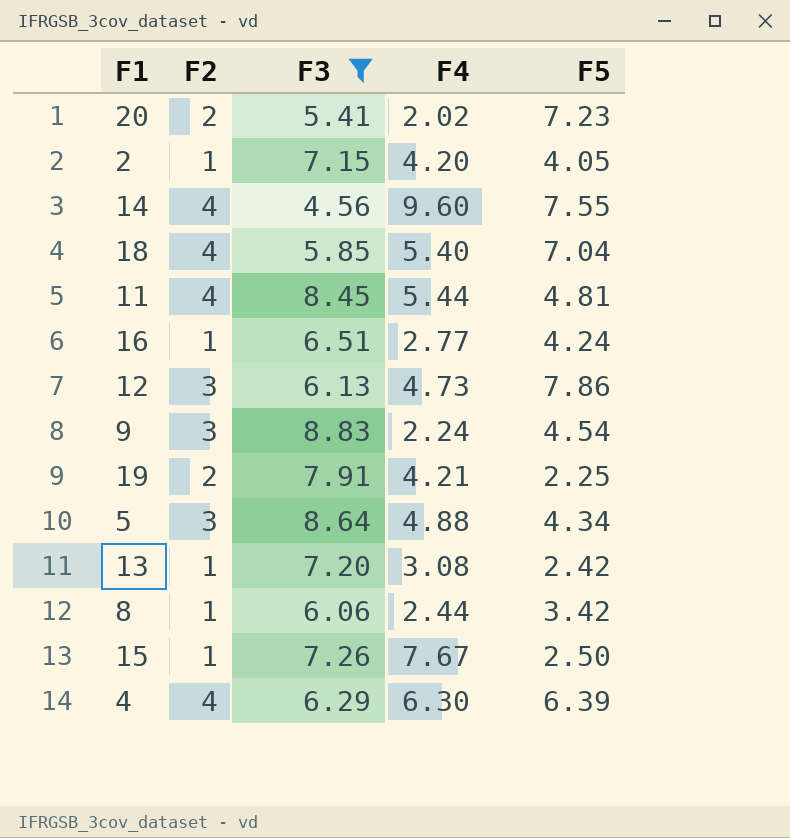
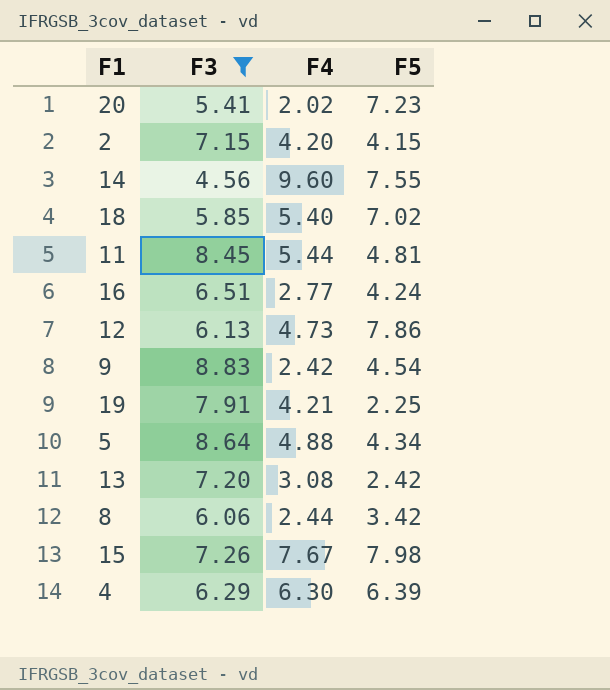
column F2 | position: 2 -> none
2 | F5: 4.05 -> 4.15
18 | F5: 7.04 -> 7.02
9 | F4: 2.24 -> 2.42
15 | F5: 2.50 -> 7.98

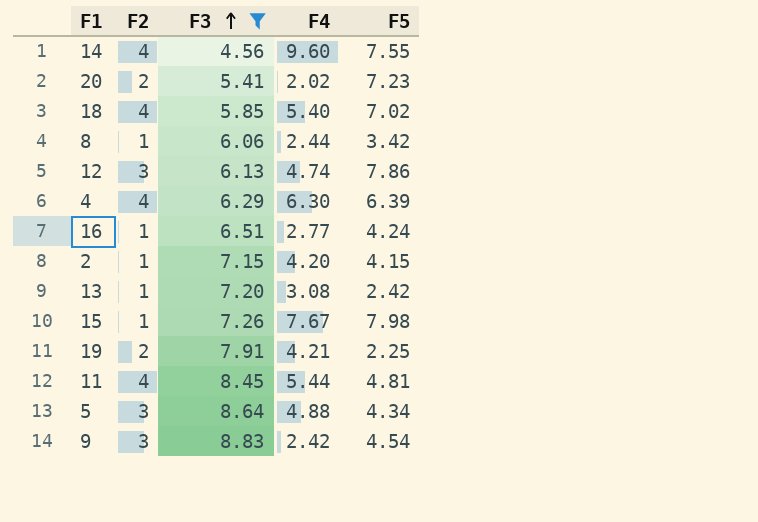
row order: none -> F3 ascending
column F2 | position: none -> 2
12 | F4: 4.73 -> 4.74

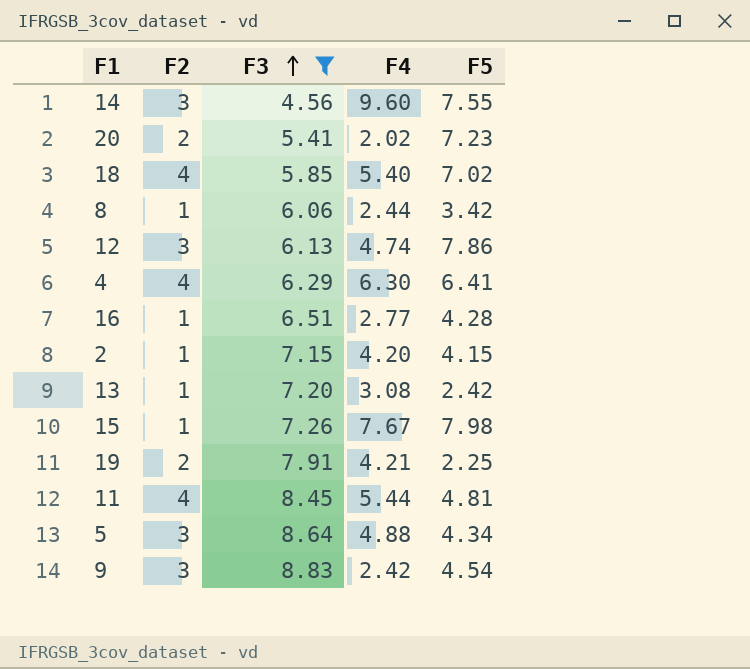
14 | F2: 4 -> 3
4 | F5: 6.39 -> 6.41
16 | F5: 4.24 -> 4.28

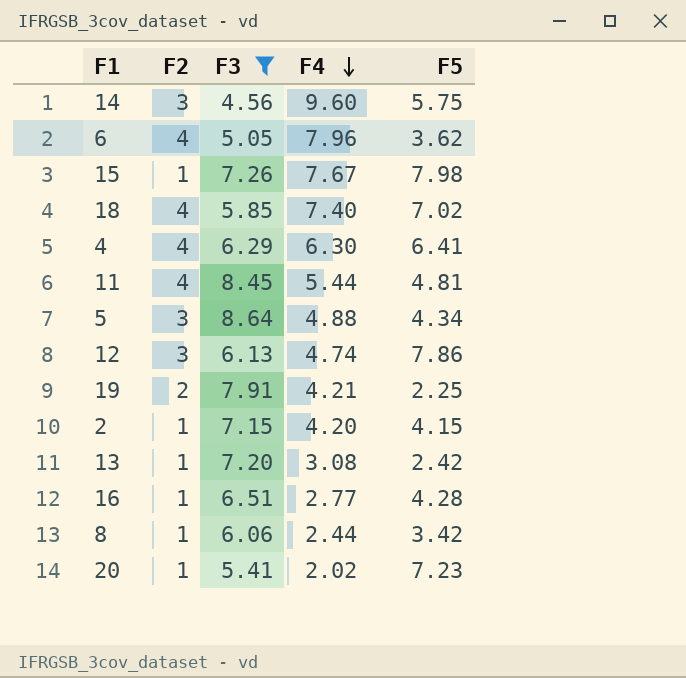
row order: F3 ascending -> F4 descending
row 9: 3 | 8.83 | 2.42 | 4.54 -> none
14 | F5: 7.55 -> 5.75
row 6: none -> 4 | 5.05 | 7.96 | 3.62
18 | F4: 5.40 -> 7.40
20 | F2: 2 -> 1

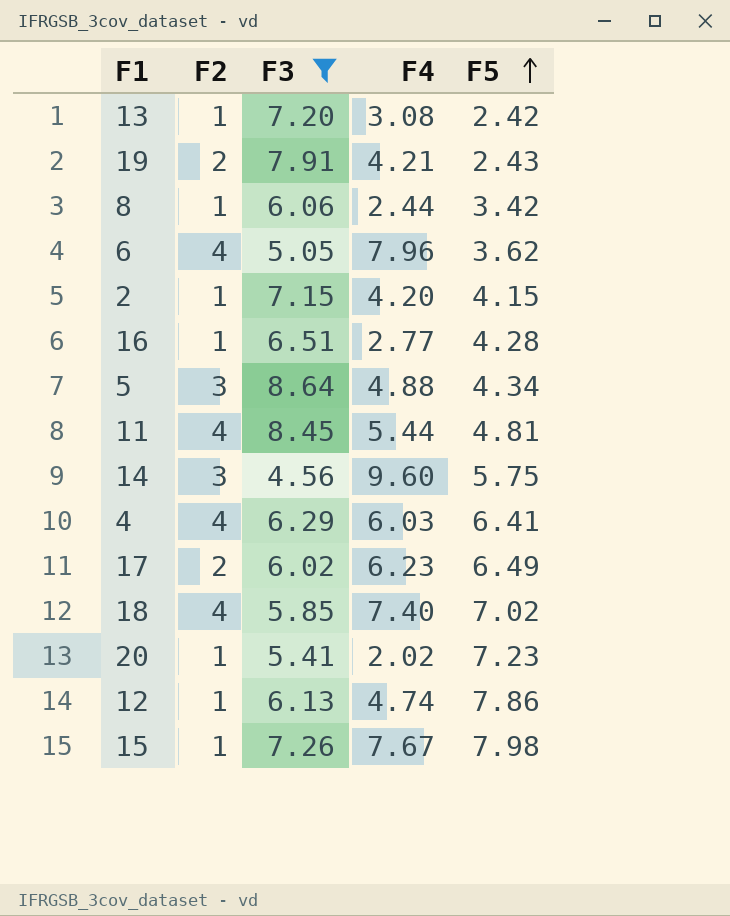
row order: F4 descending -> F5 ascending
19 | F5: 2.25 -> 2.43
4 | F4: 6.30 -> 6.03
row 17: none -> 2 | 6.02 | 6.23 | 6.49
12 | F2: 3 -> 1

